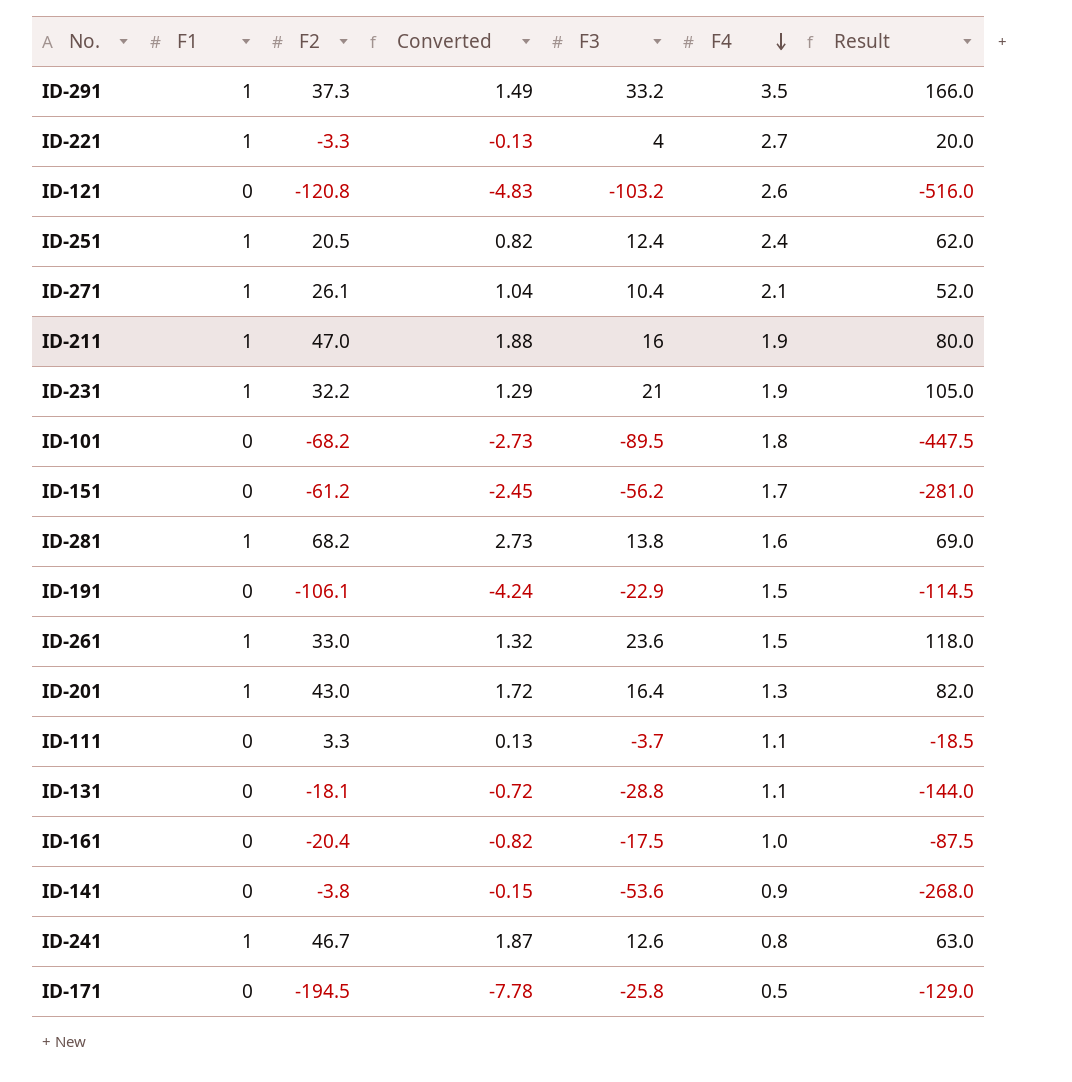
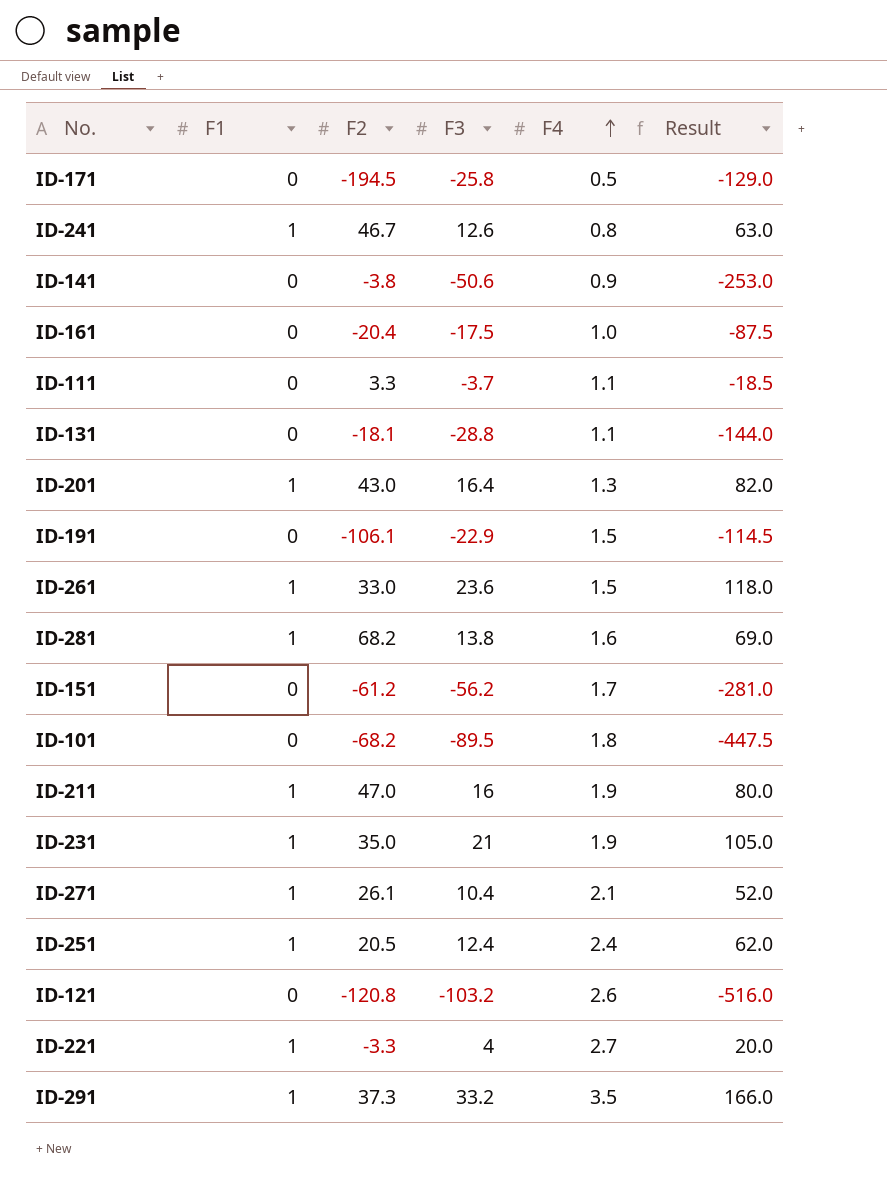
row order: F4 descending -> F4 ascending
column Converted | formula: [F2] * 0.04 -> none
ID-141 | F3: -53.6 -> -50.6
ID-141 | Result: -268.0 -> -253.0
ID-231 | F2: 32.2 -> 35.0

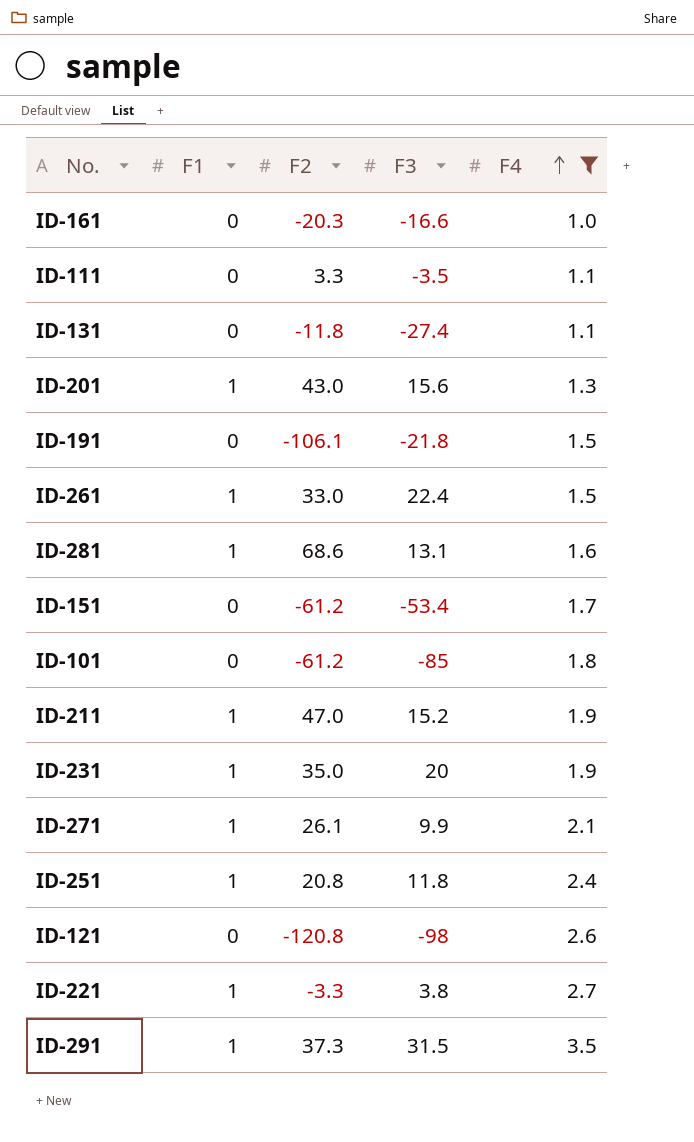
filter: none -> F4 >= 1.0
column Result | formula: [F3] * 5 -> none
ID-161 | F2: -20.4 -> -20.3
ID-161 | F3: -17.5 -> -16.6
ID-111 | F3: -3.7 -> -3.5
ID-131 | F2: -18.1 -> -11.8
ID-131 | F3: -28.8 -> -27.4
ID-201 | F3: 16.4 -> 15.6
ID-191 | F3: -22.9 -> -21.8
ID-261 | F3: 23.6 -> 22.4
ID-281 | F2: 68.2 -> 68.6
ID-281 | F3: 13.8 -> 13.1
ID-151 | F3: -56.2 -> -53.4
ID-101 | F2: -68.2 -> -61.2
ID-101 | F3: -89.5 -> -85
ID-211 | F3: 16 -> 15.2
ID-231 | F3: 21 -> 20
ID-271 | F3: 10.4 -> 9.9
ID-251 | F2: 20.5 -> 20.8
ID-251 | F3: 12.4 -> 11.8
ID-121 | F3: -103.2 -> -98
ID-221 | F3: 4 -> 3.8
ID-291 | F3: 33.2 -> 31.5

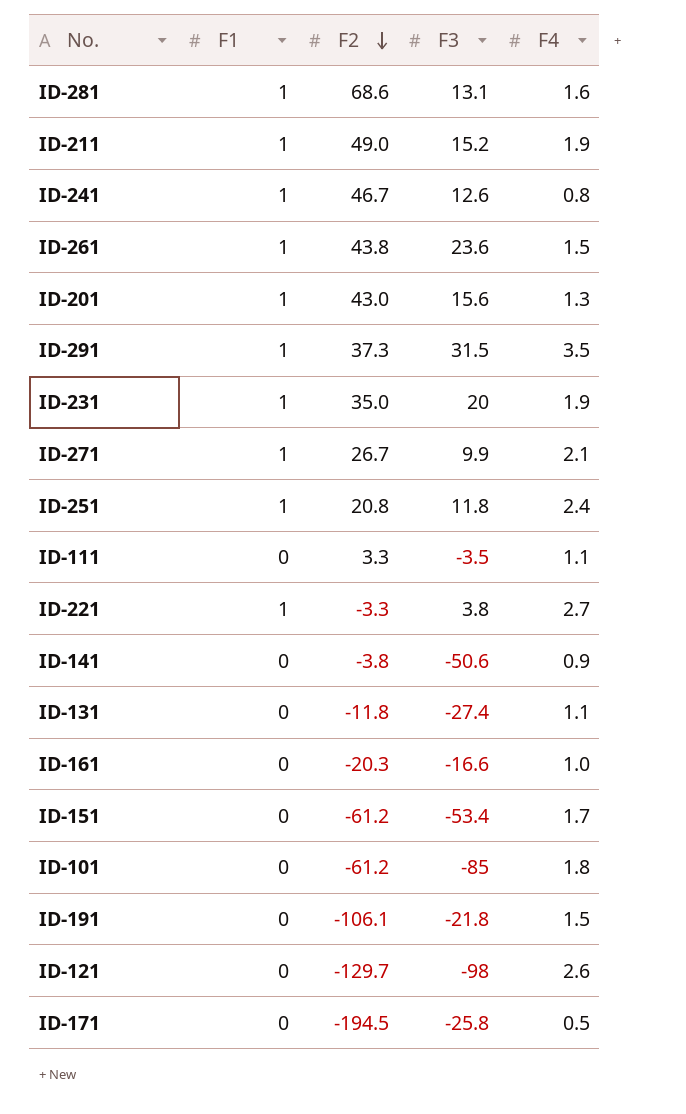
filter: F4 >= 1.0 -> none
row order: F4 ascending -> F2 descending
ID-211 | F2: 47.0 -> 49.0
ID-261 | F2: 33.0 -> 43.8
ID-261 | F3: 22.4 -> 23.6
ID-271 | F2: 26.1 -> 26.7
ID-121 | F2: -120.8 -> -129.7

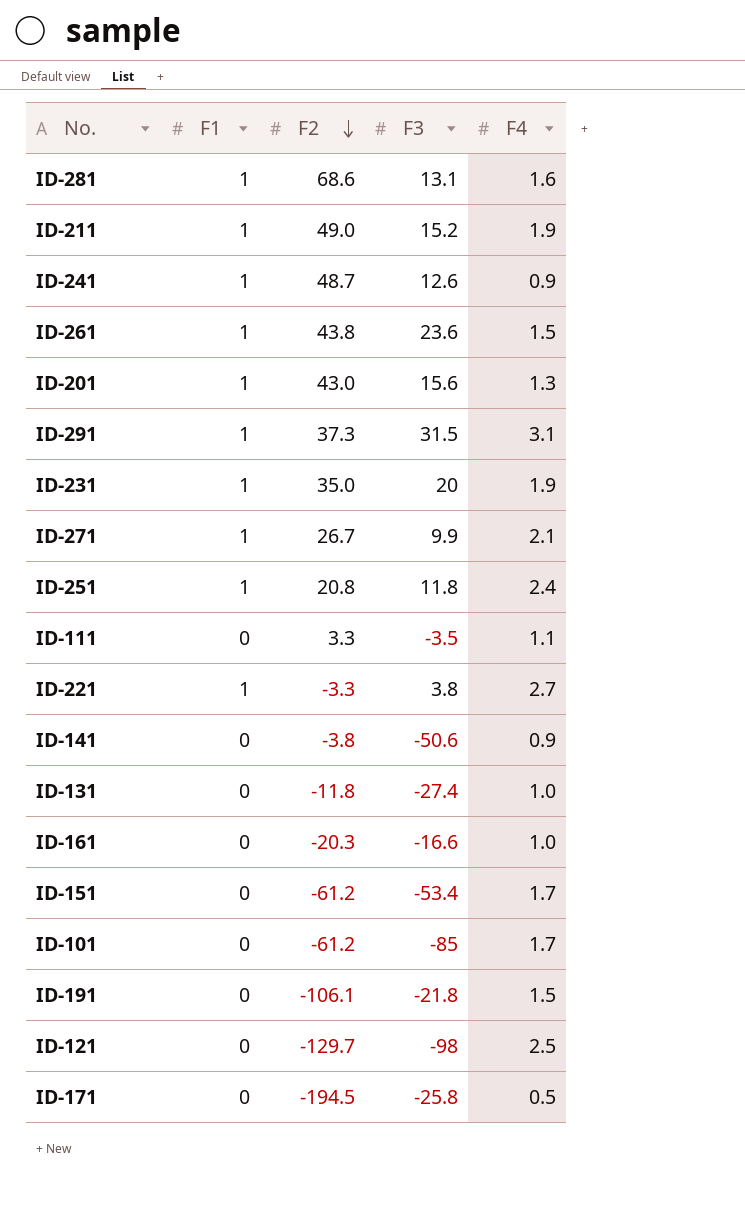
ID-241 | F2: 46.7 -> 48.7
ID-241 | F4: 0.8 -> 0.9
ID-291 | F4: 3.5 -> 3.1
ID-131 | F4: 1.1 -> 1.0
ID-101 | F4: 1.8 -> 1.7
ID-121 | F4: 2.6 -> 2.5

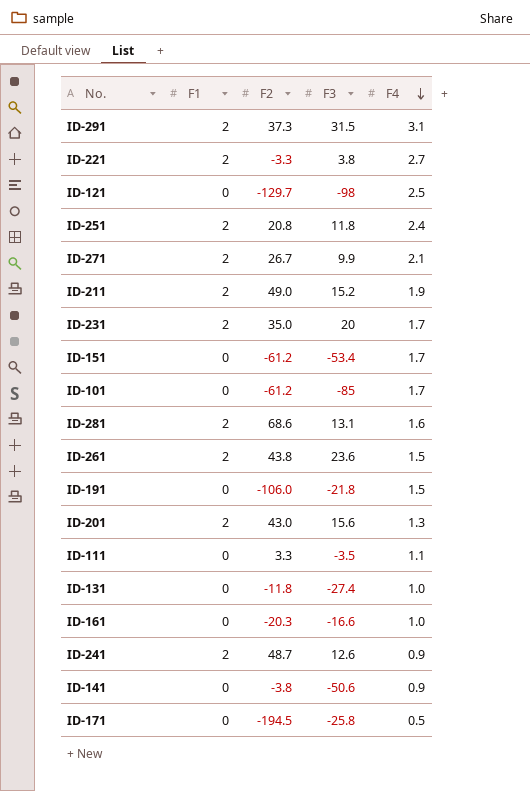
row order: F2 descending -> F4 descending
ID-291 | F1: 1 -> 2
ID-221 | F1: 1 -> 2
ID-251 | F1: 1 -> 2
ID-271 | F1: 1 -> 2
ID-211 | F1: 1 -> 2
ID-231 | F1: 1 -> 2
ID-231 | F4: 1.9 -> 1.7
ID-281 | F1: 1 -> 2
ID-261 | F1: 1 -> 2
ID-191 | F2: -106.1 -> -106.0
ID-201 | F1: 1 -> 2
ID-241 | F1: 1 -> 2

